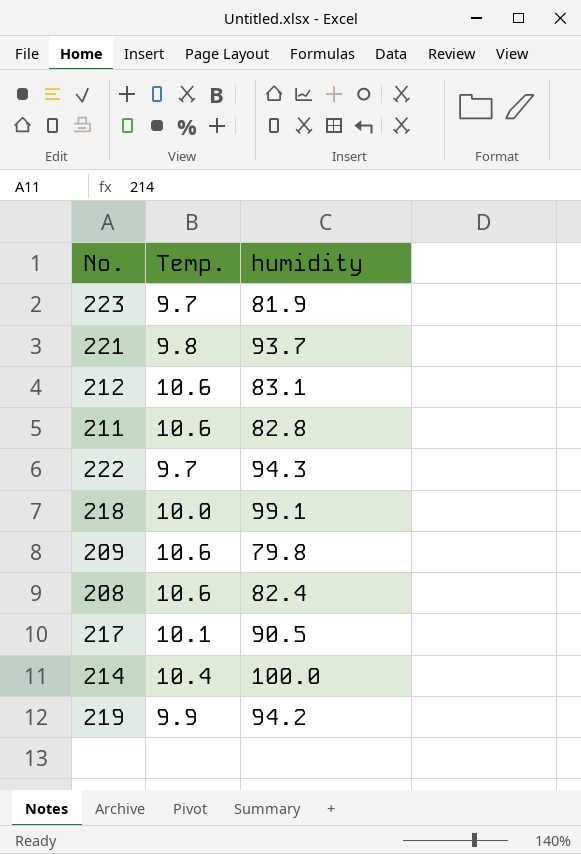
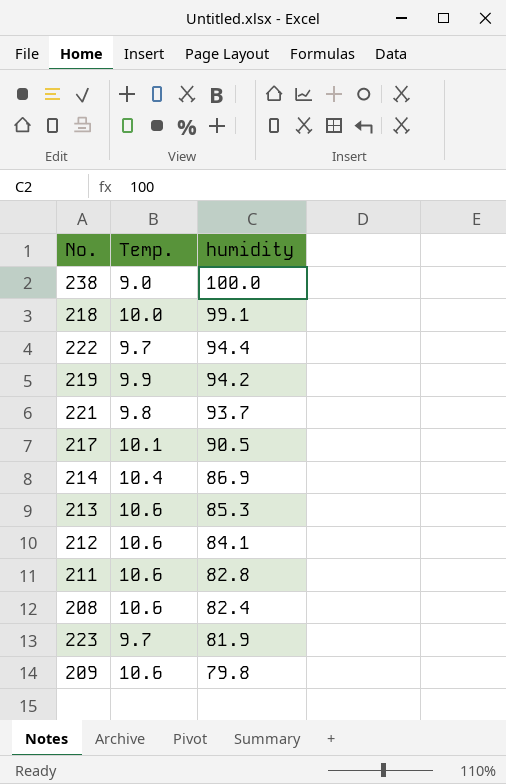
row order: none -> humidity descending
row 238: none -> 9.0 | 100.0
222 | humidity: 94.3 -> 94.4
214 | humidity: 100.0 -> 86.9
row 213: none -> 10.6 | 85.3
212 | humidity: 83.1 -> 84.1

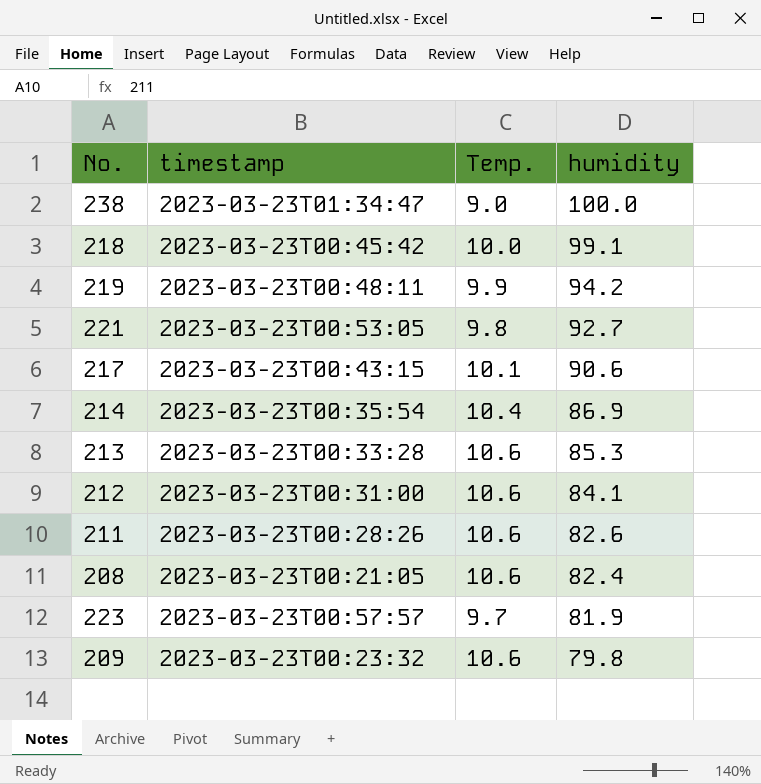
column timestamp | position: none -> 2
row 222: 9.7 | 94.4 -> none
221 | humidity: 93.7 -> 92.7
217 | humidity: 90.5 -> 90.6
211 | humidity: 82.8 -> 82.6

